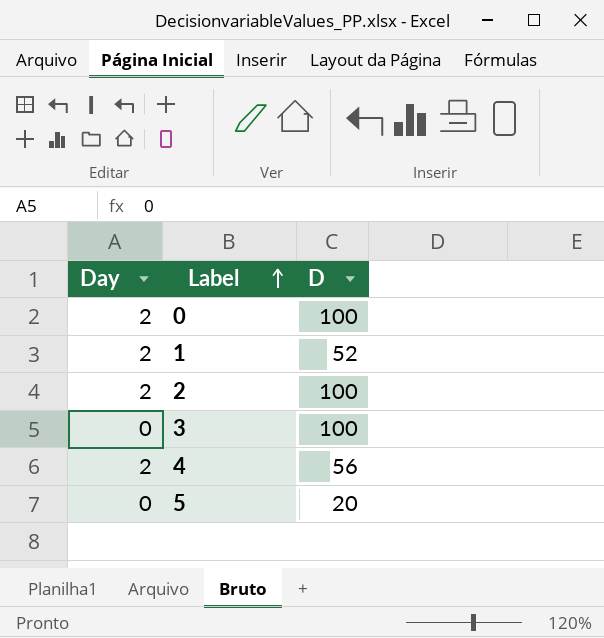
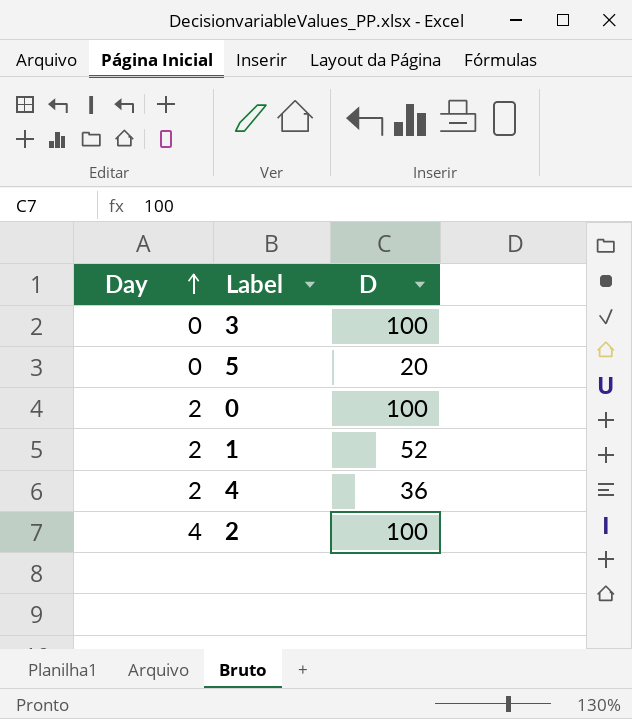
row order: Label ascending -> Day ascending
4 | D: 56 -> 36
2 | Day: 2 -> 4

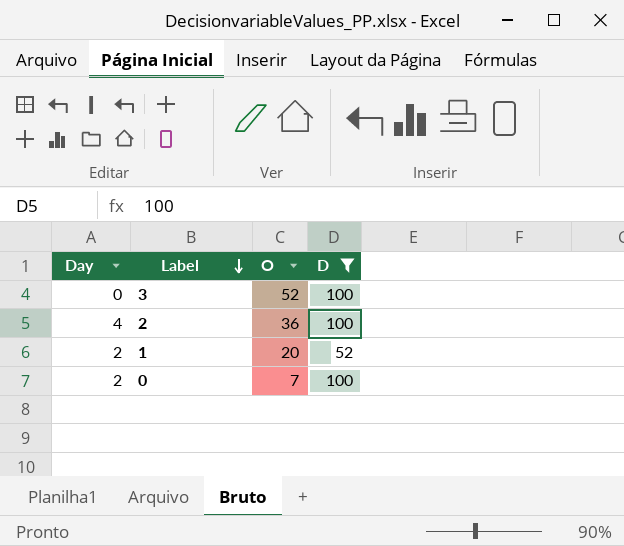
filter: none -> D >= 52
row order: Day ascending -> Label descending
column O | position: none -> 3

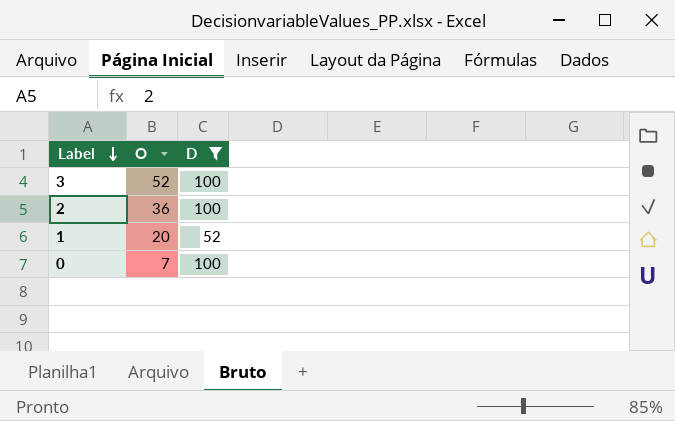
column Day | position: 1 -> none

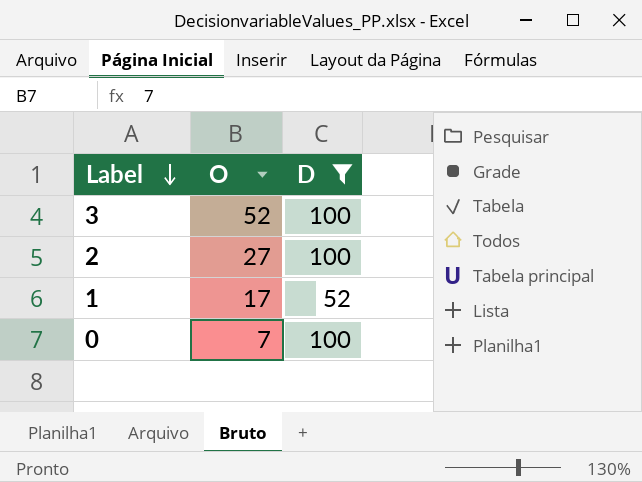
2 | O: 36 -> 27
1 | O: 20 -> 17

